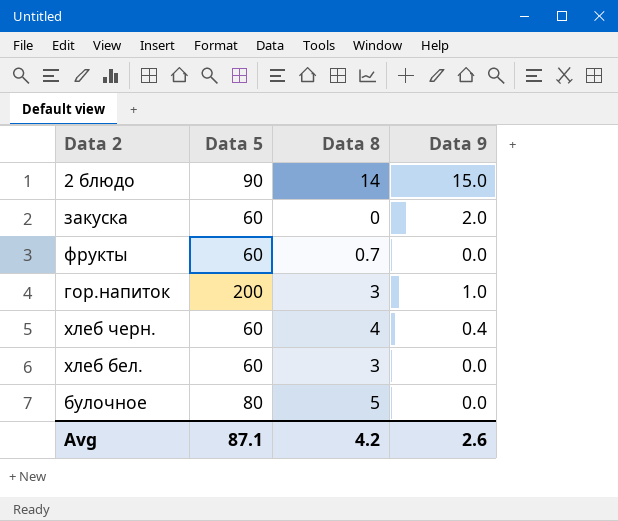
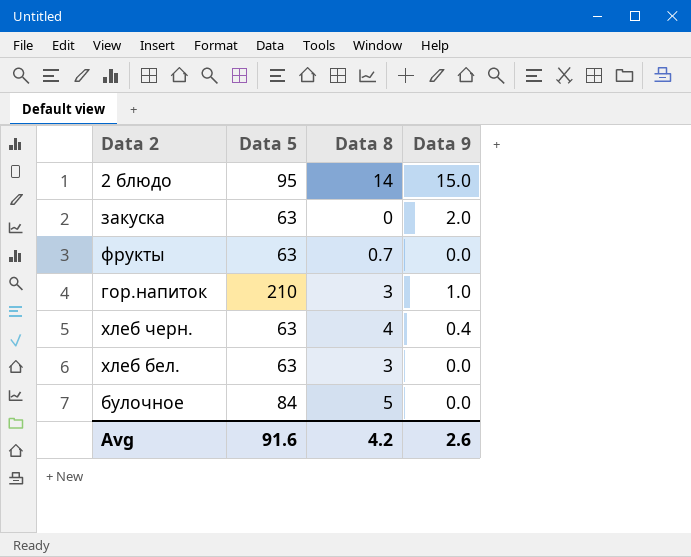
2 блюдо | Data 5: 90 -> 95
закуска | Data 5: 60 -> 63
фрукты | Data 5: 60 -> 63
гор.напиток | Data 5: 200 -> 210
хлеб черн. | Data 5: 60 -> 63
хлеб бел. | Data 5: 60 -> 63
булочное | Data 5: 80 -> 84
Avg | Data 5: 87.1 -> 91.6

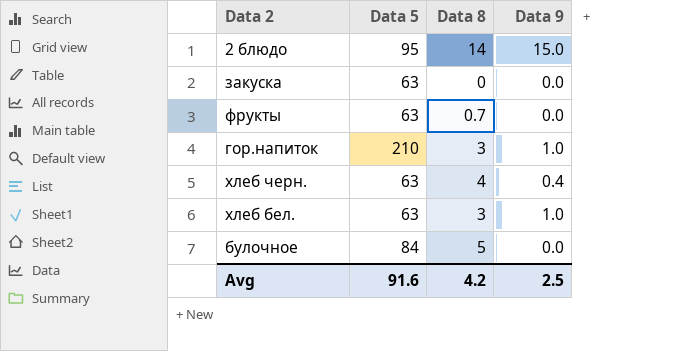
закуска | Data 9: 2.0 -> 0.0
хлеб бел. | Data 9: 0.0 -> 1.0
Avg | Data 9: 2.6 -> 2.5

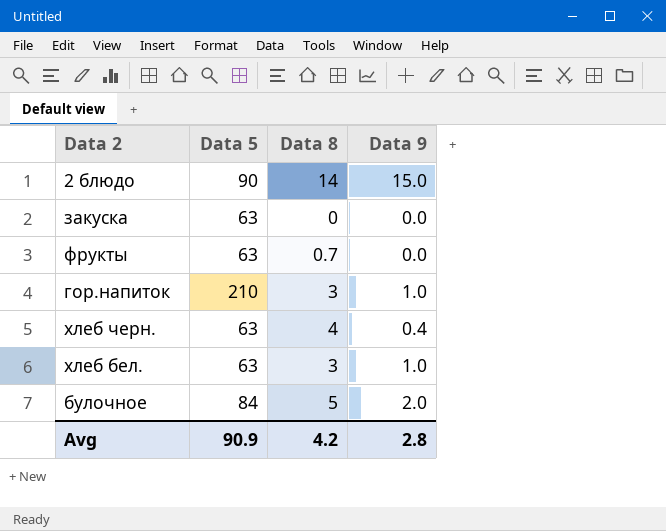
2 блюдо | Data 5: 95 -> 90
булочное | Data 9: 0.0 -> 2.0
Avg | Data 5: 91.6 -> 90.9
Avg | Data 9: 2.5 -> 2.8

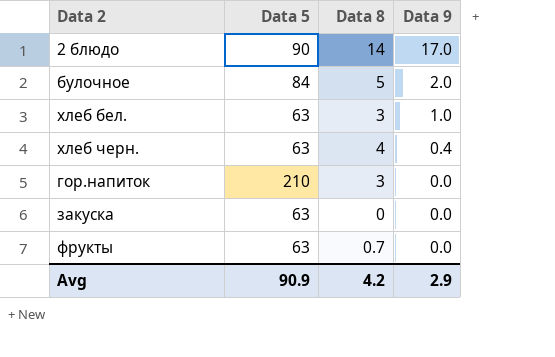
row order: none -> Data 9 descending
2 блюдо | Data 9: 15.0 -> 17.0
гор.напиток | Data 9: 1.0 -> 0.0
Avg | Data 9: 2.8 -> 2.9

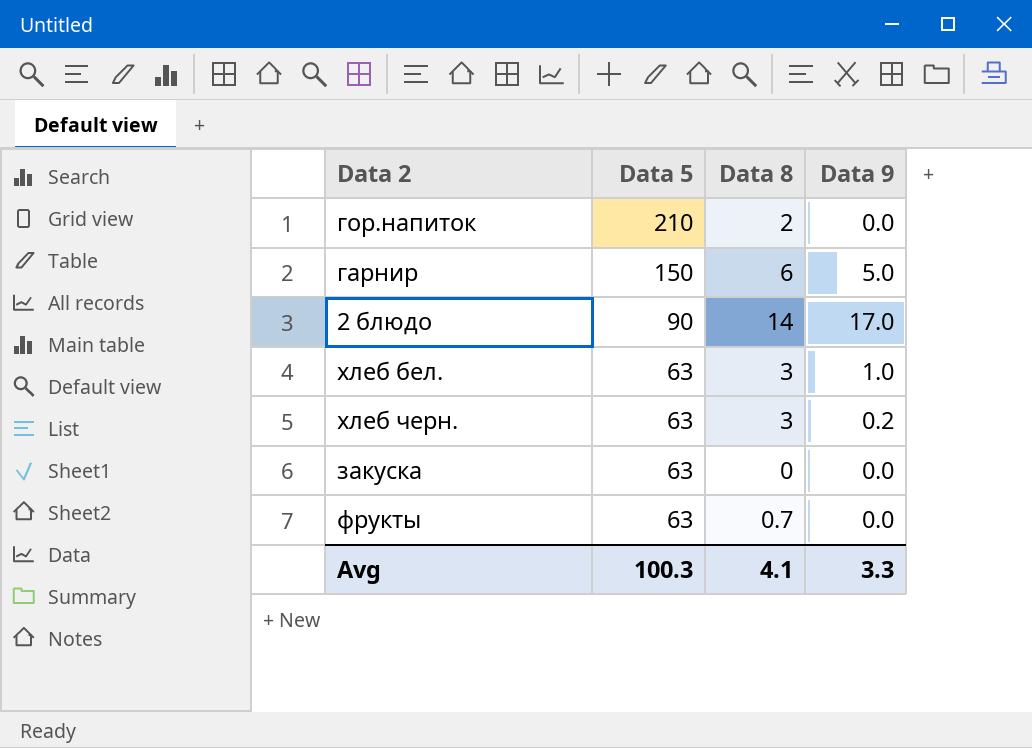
row order: Data 9 descending -> Data 5 descending
row булочное: 84 | 5 | 2.0 -> none
гор.напиток | Data 8: 3 -> 2
row гарнир: none -> 150 | 6 | 5.0
хлеб черн. | Data 8: 4 -> 3
хлеб черн. | Data 9: 0.4 -> 0.2
Avg | Data 5: 90.9 -> 100.3
Avg | Data 8: 4.2 -> 4.1
Avg | Data 9: 2.9 -> 3.3

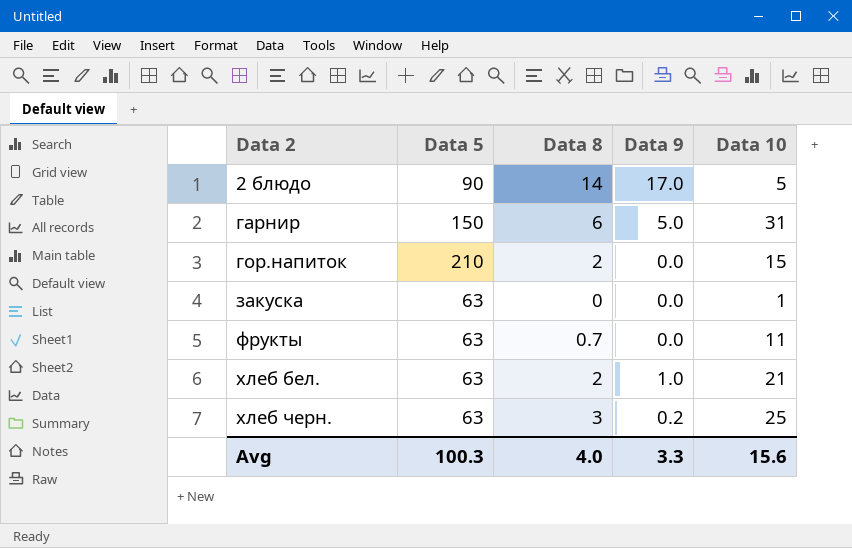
row order: Data 5 descending -> Data 2 ascending
column Data 10 | position: none -> 5
хлеб бел. | Data 8: 3 -> 2
Avg | Data 8: 4.1 -> 4.0

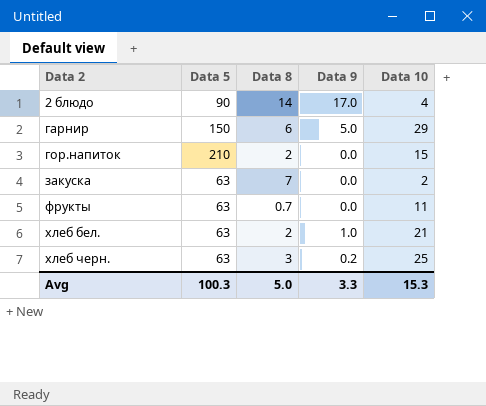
2 блюдо | Data 10: 5 -> 4
гарнир | Data 10: 31 -> 29
закуска | Data 8: 0 -> 7
закуска | Data 10: 1 -> 2
Avg | Data 8: 4.0 -> 5.0
Avg | Data 10: 15.6 -> 15.3

